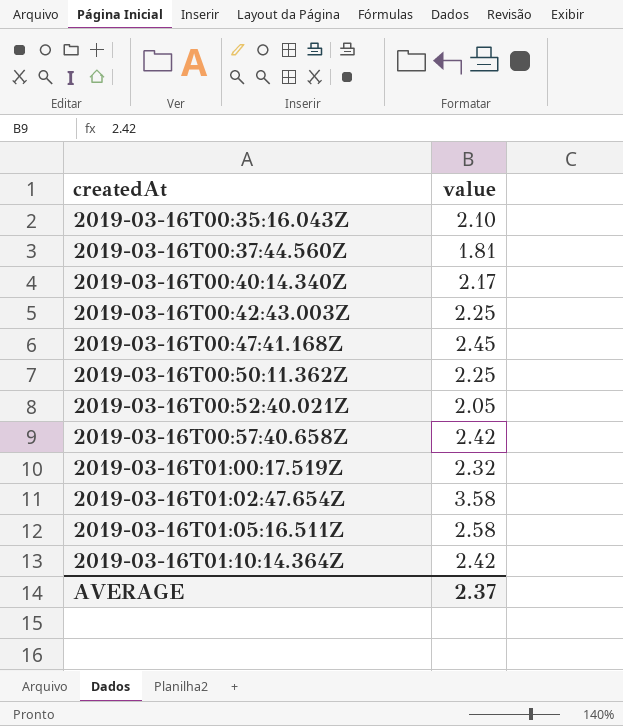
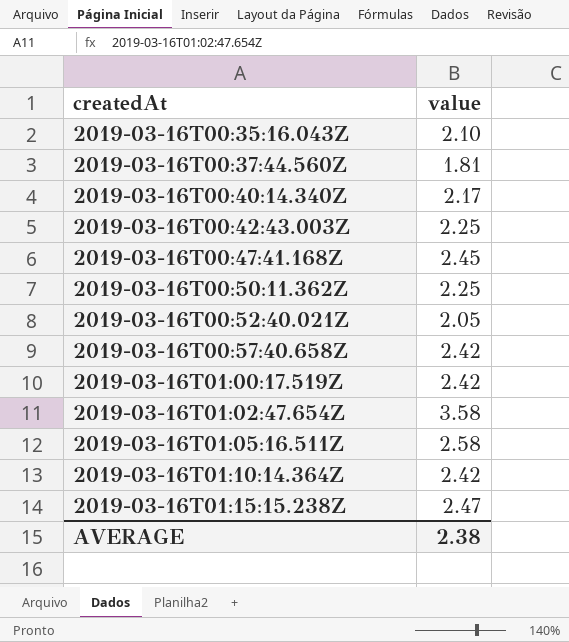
2019-03-16T01:00:17.519Z | value: 2.32 -> 2.42
row 2019-03-16T01:15:15.238Z: none -> 2.47
AVERAGE | value: 2.37 -> 2.38

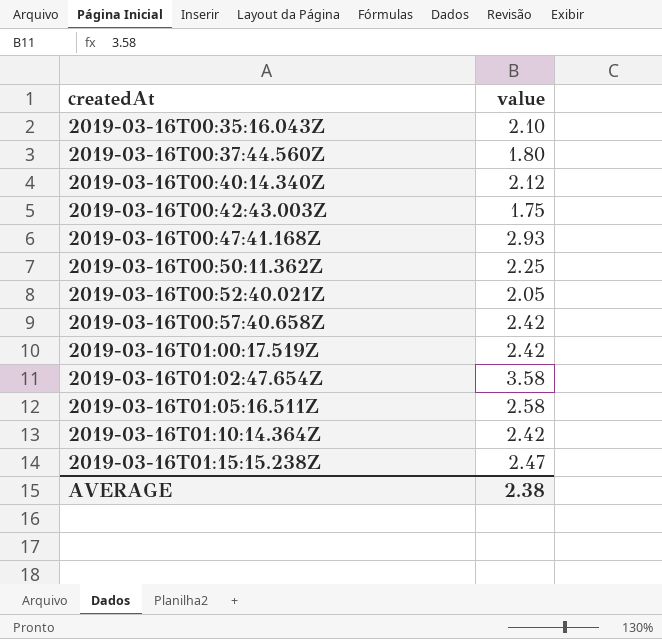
2019-03-16T00:37:44.560Z | value: 1.81 -> 1.80
2019-03-16T00:40:14.340Z | value: 2.17 -> 2.12
2019-03-16T00:42:43.003Z | value: 2.25 -> 1.75
2019-03-16T00:47:41.168Z | value: 2.45 -> 2.93

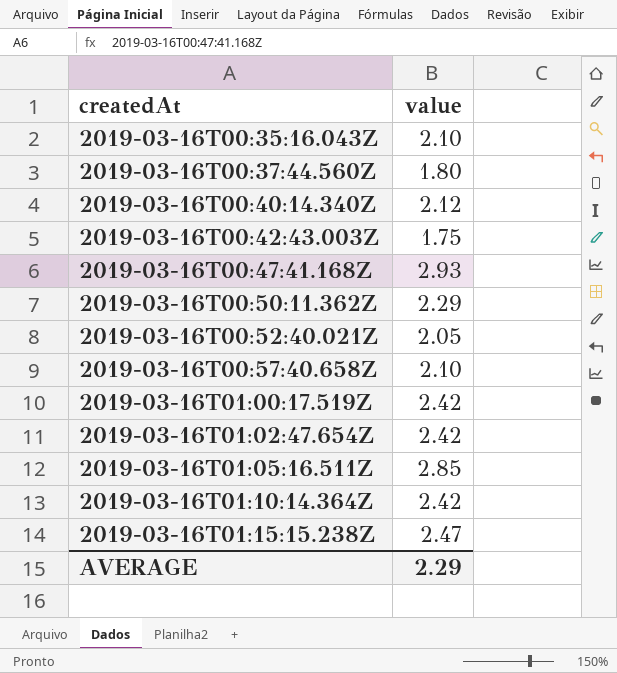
2019-03-16T00:50:11.362Z | value: 2.25 -> 2.29
2019-03-16T00:57:40.658Z | value: 2.42 -> 2.10
2019-03-16T01:02:47.654Z | value: 3.58 -> 2.42
2019-03-16T01:05:16.511Z | value: 2.58 -> 2.85
AVERAGE | value: 2.38 -> 2.29

